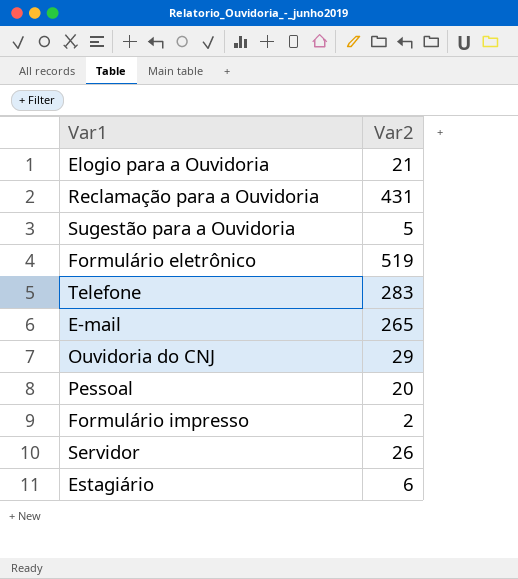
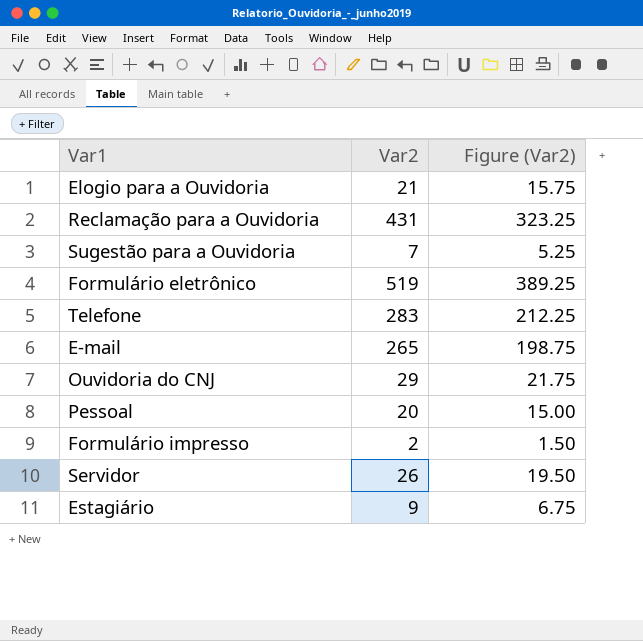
column Figure (Var2) | formula: none -> [Var2] * 0.75
Sugestão para a Ouvidoria | Var2: 5 -> 7
Estagiário | Var2: 6 -> 9

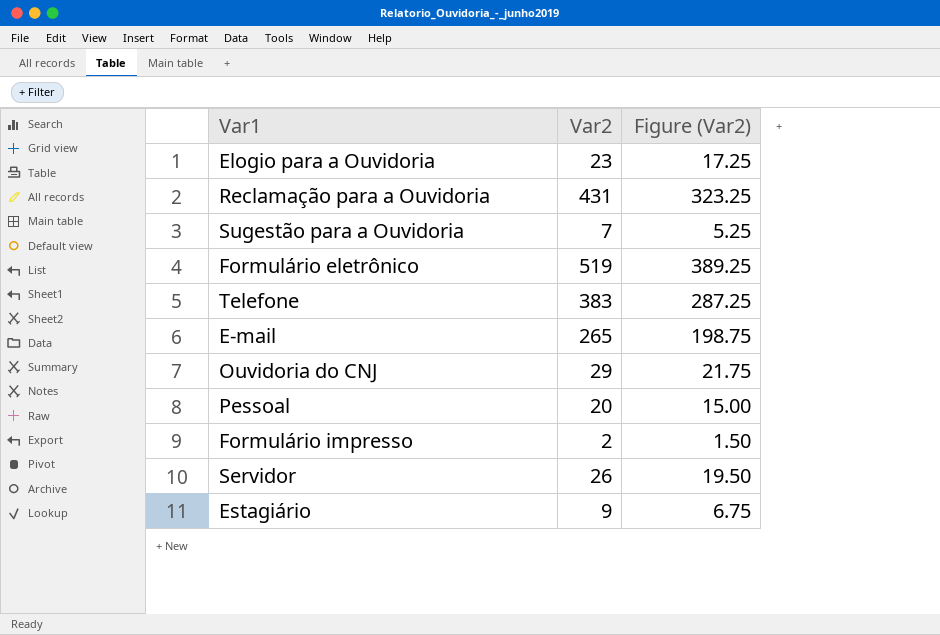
Elogio para a Ouvidoria | Var2: 21 -> 23
Elogio para a Ouvidoria | Figure (Var2): 15.75 -> 17.25
Telefone | Var2: 283 -> 383
Telefone | Figure (Var2): 212.25 -> 287.25

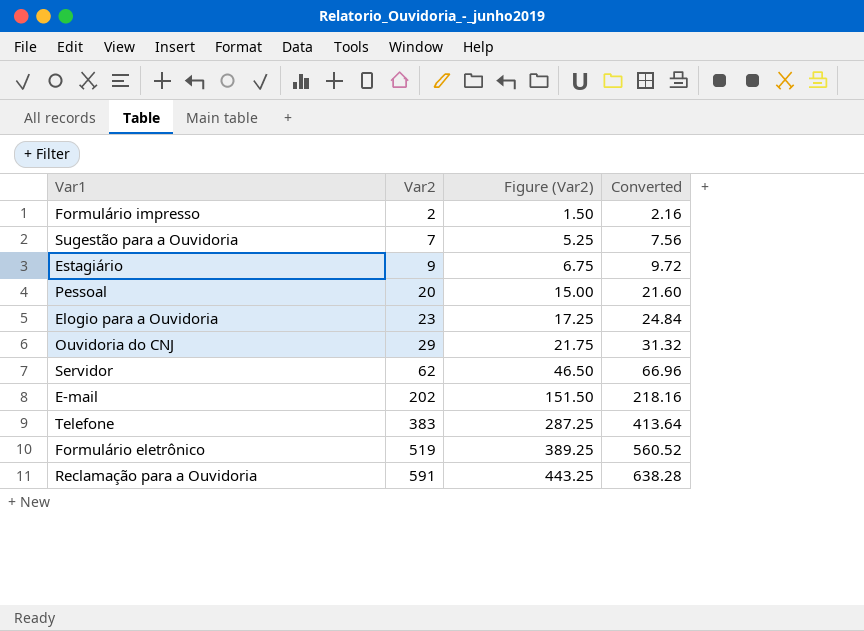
row order: none -> Var2 ascending
column Converted | formula: none -> [Var2] * 1.08
Servidor | Var2: 26 -> 62
Servidor | Figure (Var2): 19.50 -> 46.50
E-mail | Var2: 265 -> 202
E-mail | Figure (Var2): 198.75 -> 151.50
Reclamação para a Ouvidoria | Var2: 431 -> 591
Reclamação para a Ouvidoria | Figure (Var2): 323.25 -> 443.25

